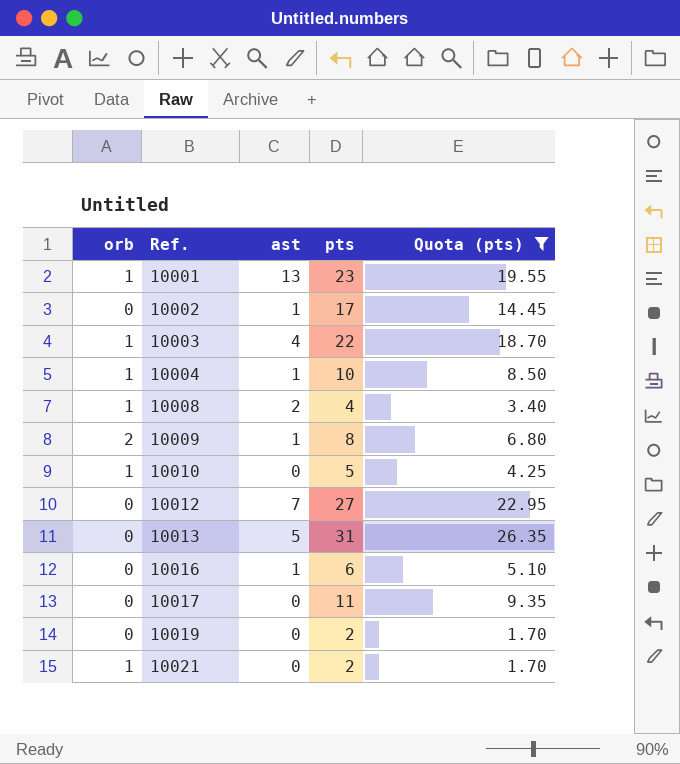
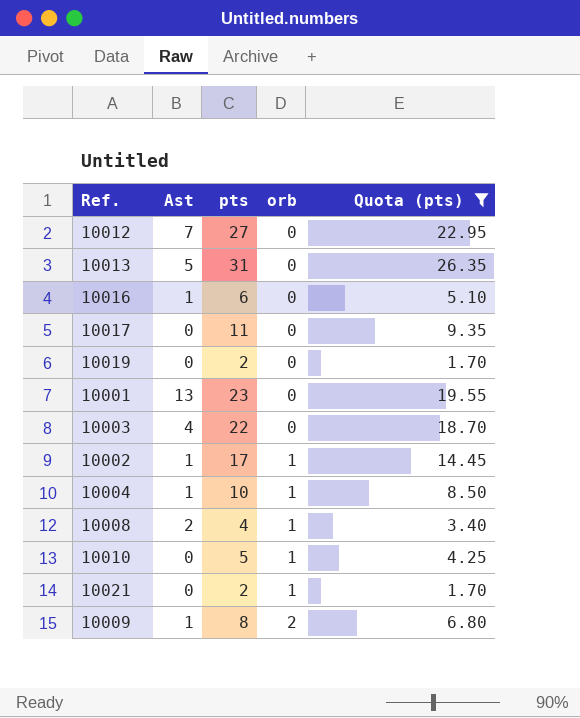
row order: Ref. ascending -> orb ascending
column name: ast -> Ast
column orb | position: 1 -> 4
10001 | orb: 1 -> 0
10003 | orb: 1 -> 0
10002 | orb: 0 -> 1

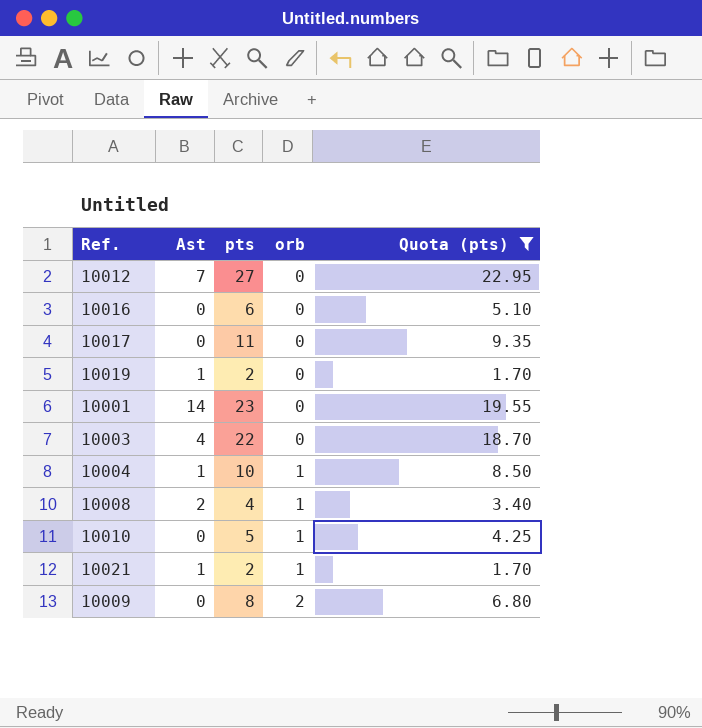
row 10013: 5 | 31 | 0 | 26.35 -> none
row 10002: 1 | 17 | 1 | 14.45 -> none
10016 | Ast: 1 -> 0
10019 | Ast: 0 -> 1
10001 | Ast: 13 -> 14
10021 | Ast: 0 -> 1
10009 | Ast: 1 -> 0

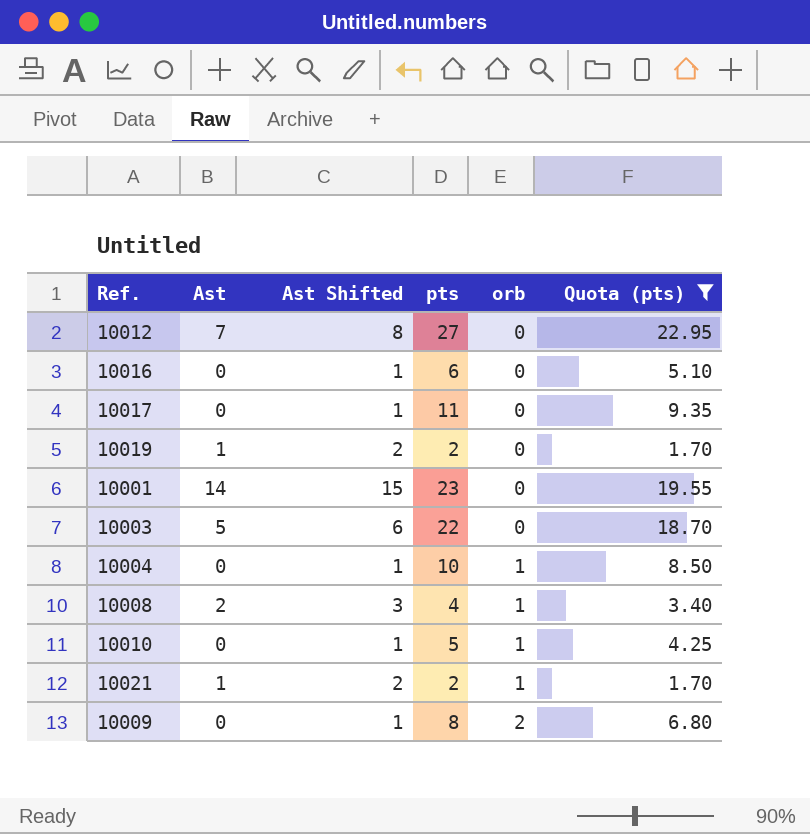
column Ast Shifted | formula: none -> [Ast] + 1
10003 | Ast: 4 -> 5
10004 | Ast: 1 -> 0

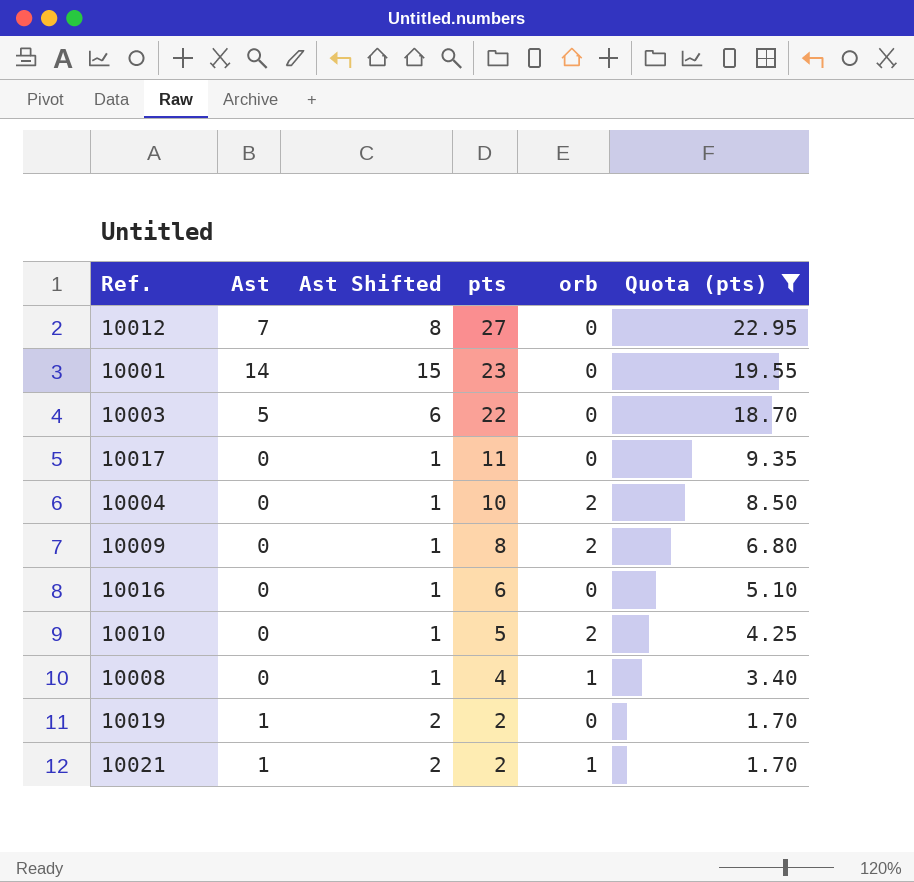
row order: orb ascending -> pts descending
10004 | orb: 1 -> 2
10010 | orb: 1 -> 2
10008 | Ast: 2 -> 0
10008 | Ast Shifted: 3 -> 1

